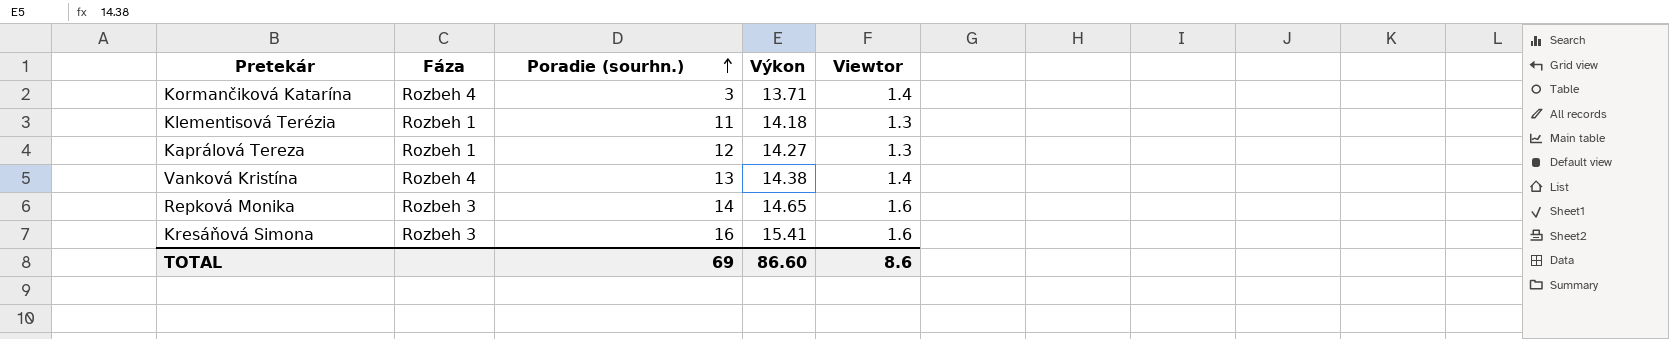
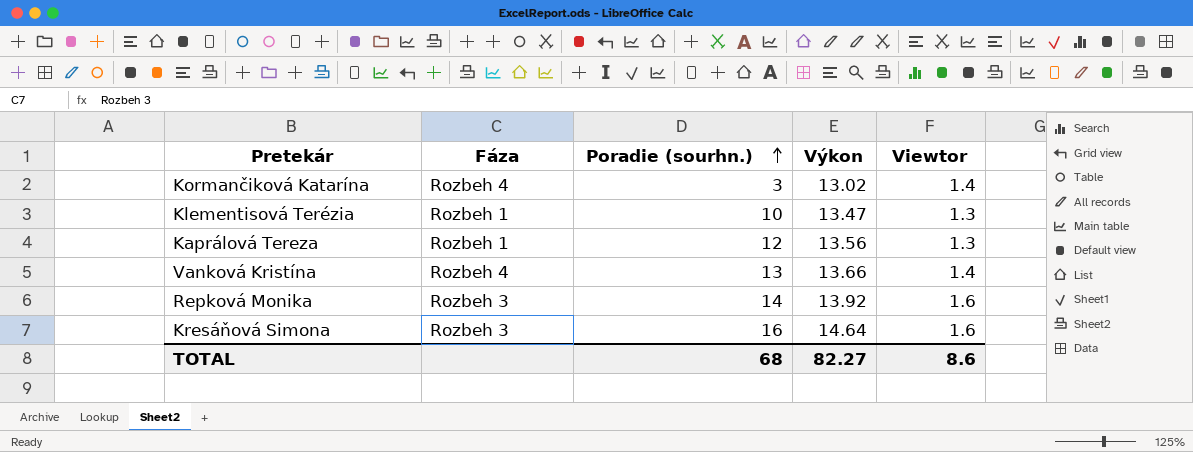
Kormančiková Katarína | Výkon: 13.71 -> 13.02
Klementisová Terézia | Poradie (sourhn.): 11 -> 10
Klementisová Terézia | Výkon: 14.18 -> 13.47
Kaprálová Tereza | Výkon: 14.27 -> 13.56
Vanková Kristína | Výkon: 14.38 -> 13.66
Repková Monika | Výkon: 14.65 -> 13.92
Kresáňová Simona | Výkon: 15.41 -> 14.64
TOTAL | Poradie (sourhn.): 69 -> 68
TOTAL | Výkon: 86.60 -> 82.27

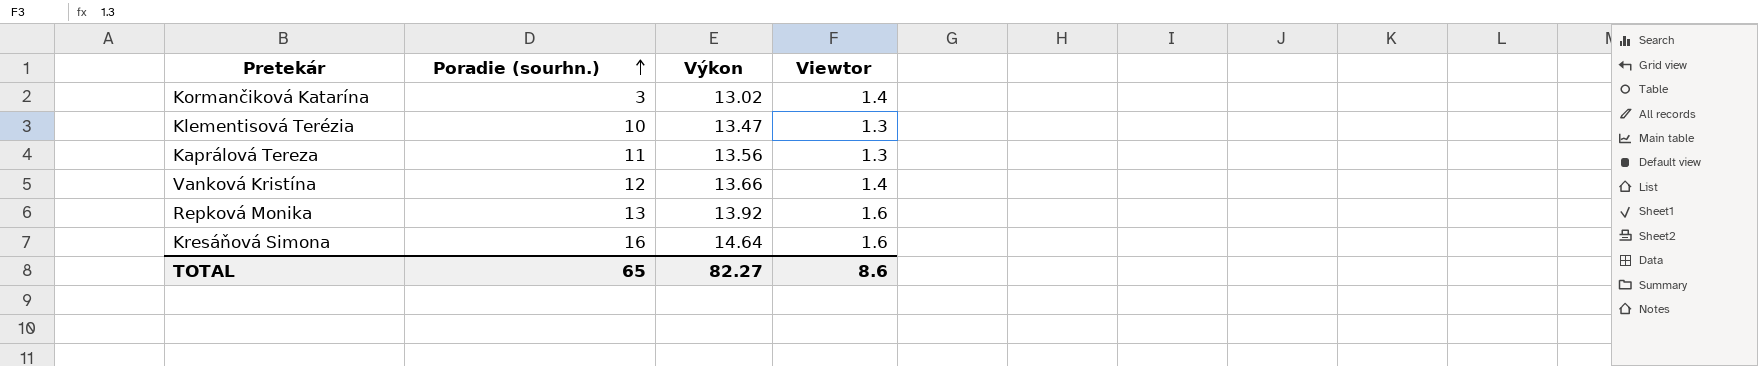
column Fáza | position: 2 -> none
Kaprálová Tereza | Poradie (sourhn.): 12 -> 11
Vanková Kristína | Poradie (sourhn.): 13 -> 12
Repková Monika | Poradie (sourhn.): 14 -> 13
TOTAL | Poradie (sourhn.): 68 -> 65

